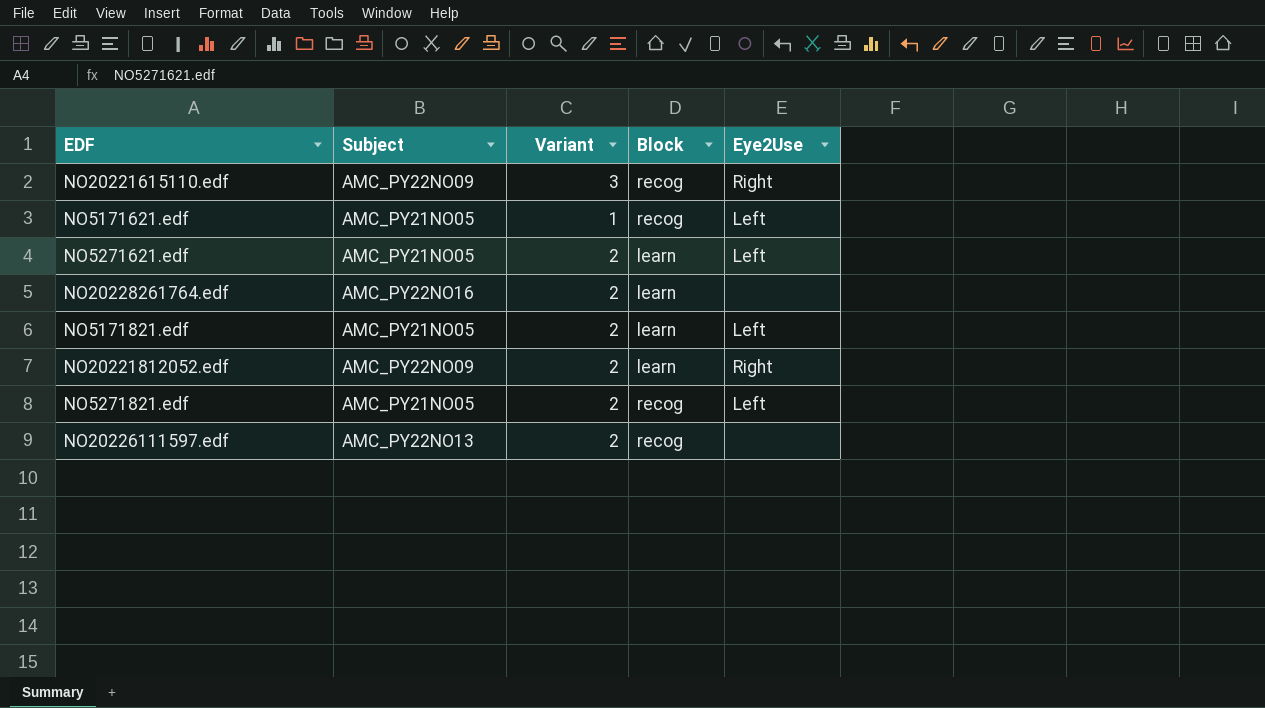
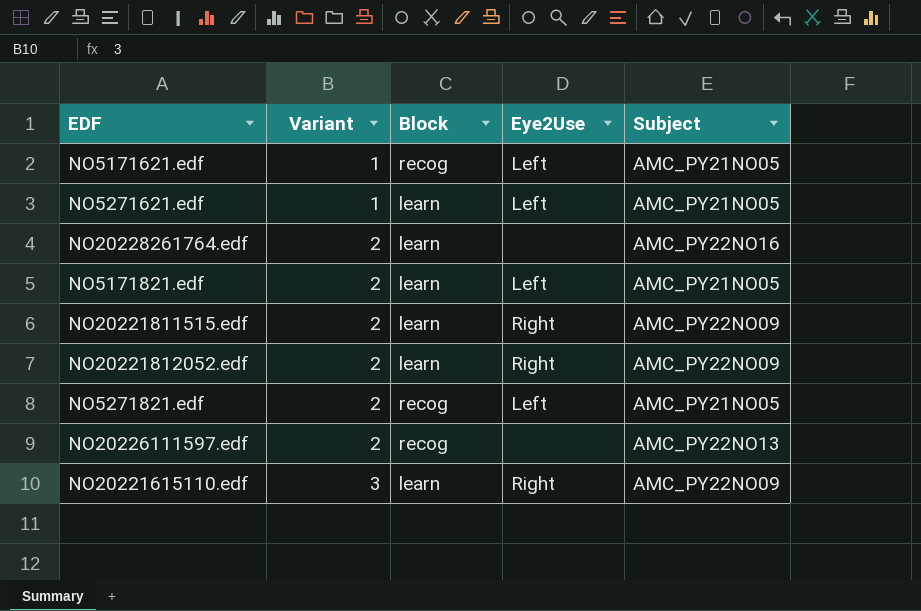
row order: none -> Variant ascending
column Subject | position: 2 -> 5
NO5271621.edf | Variant: 2 -> 1
row NO20221811515.edf: none -> 2 | learn | Right | AMC_PY22NO09
NO20221615110.edf | Block: recog -> learn

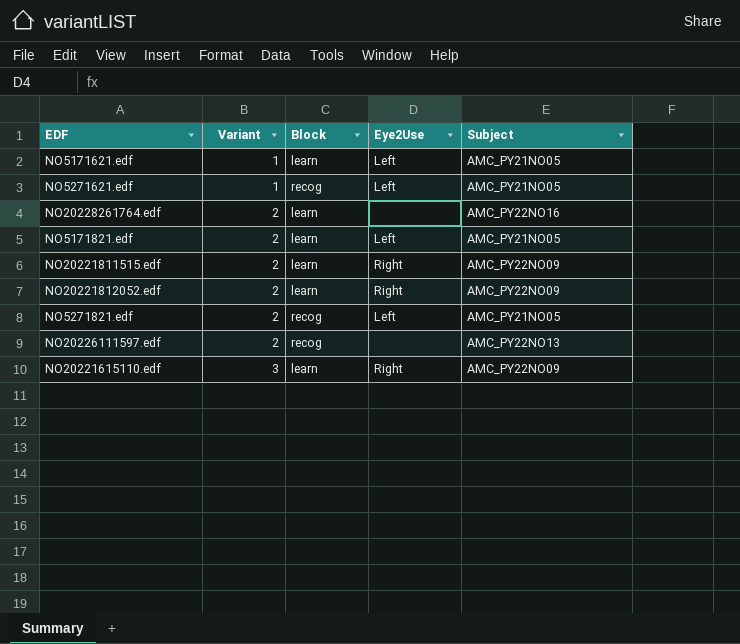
NO5171621.edf | Block: recog -> learn
NO5271621.edf | Block: learn -> recog

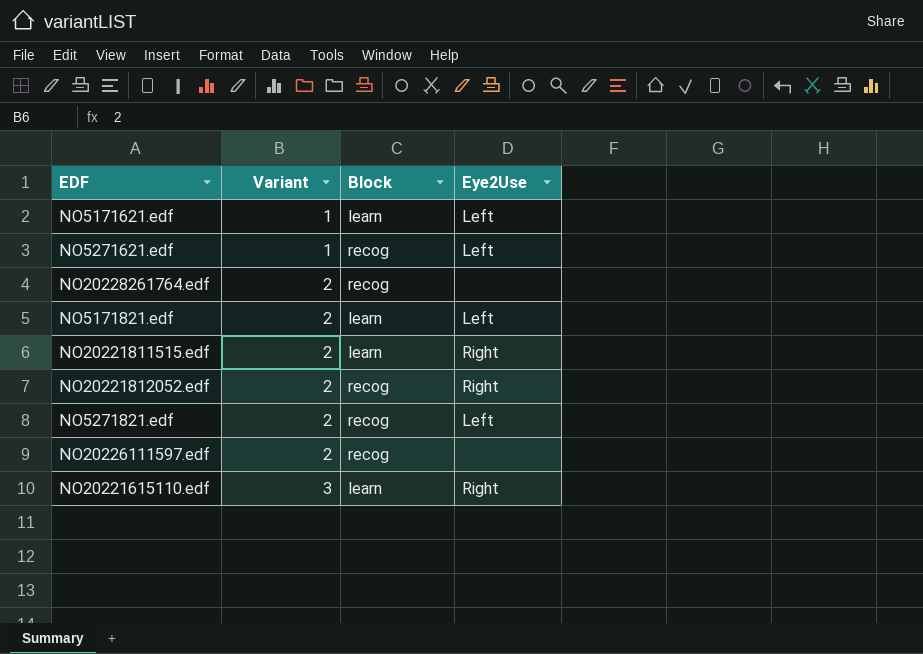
column Subject | position: 5 -> none
NO20228261764.edf | Block: learn -> recog
NO20221812052.edf | Block: learn -> recog

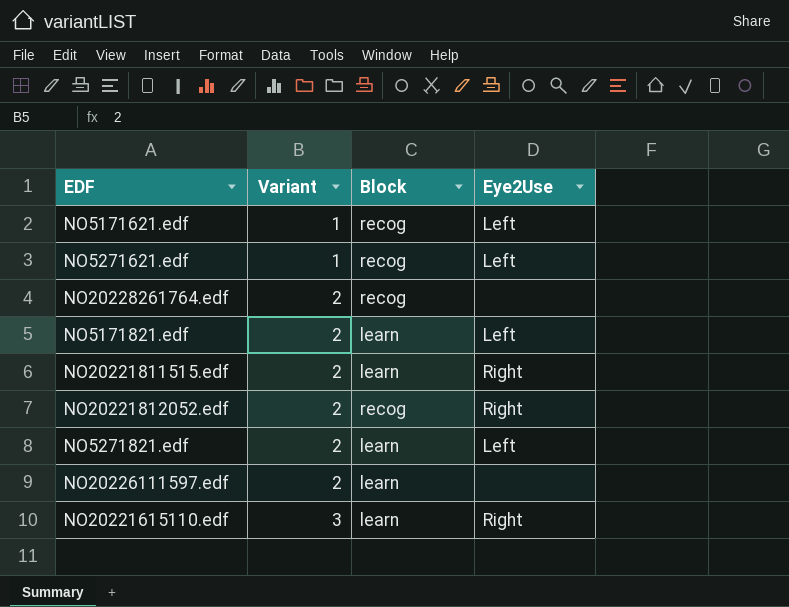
NO5171621.edf | Block: learn -> recog
NO5271821.edf | Block: recog -> learn
NO20226111597.edf | Block: recog -> learn

